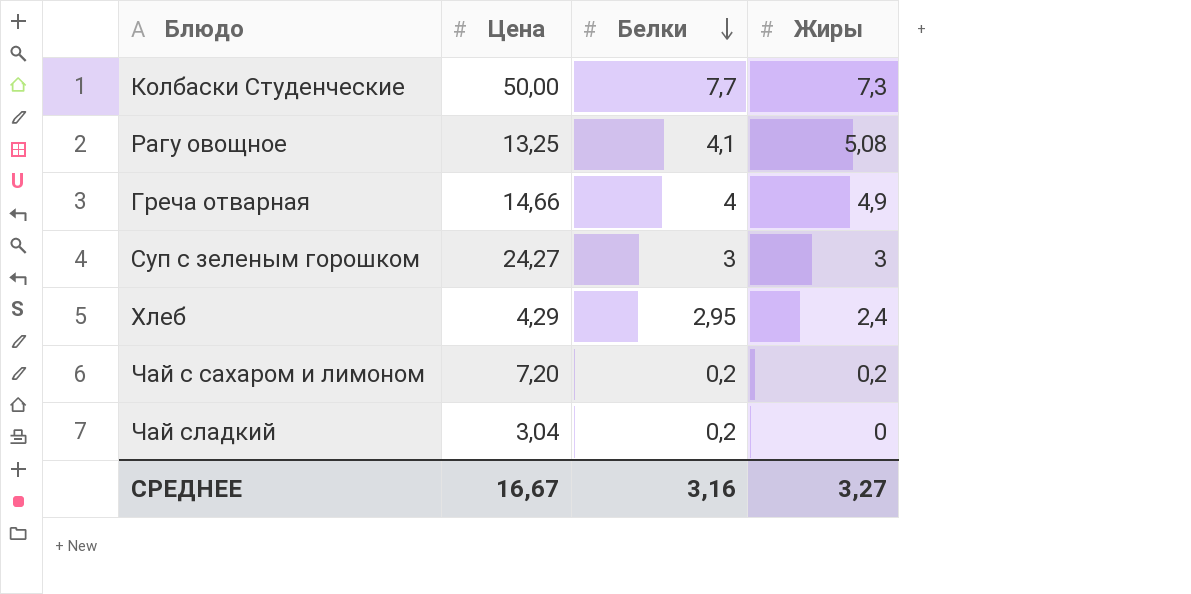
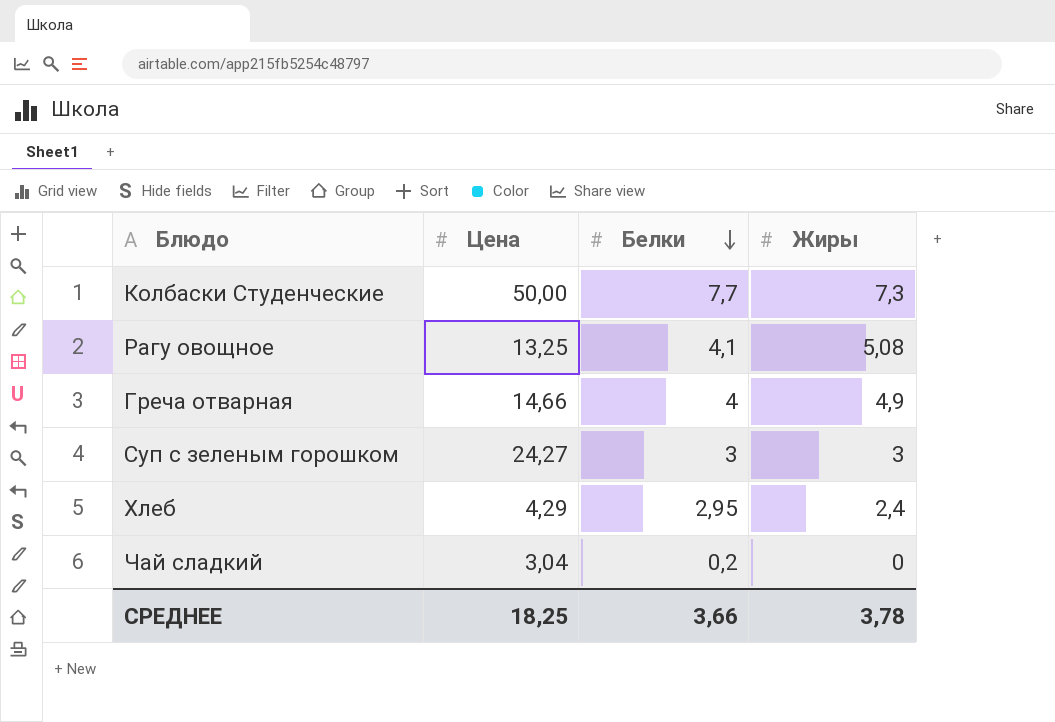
row Чай с сахаром и лимоном: 7,20 | 0,2 | 0,2 -> none
СРЕДНЕЕ | Цена: 16,67 -> 18,25
СРЕДНЕЕ | Белки: 3,16 -> 3,66
СРЕДНЕЕ | Жиры: 3,27 -> 3,78

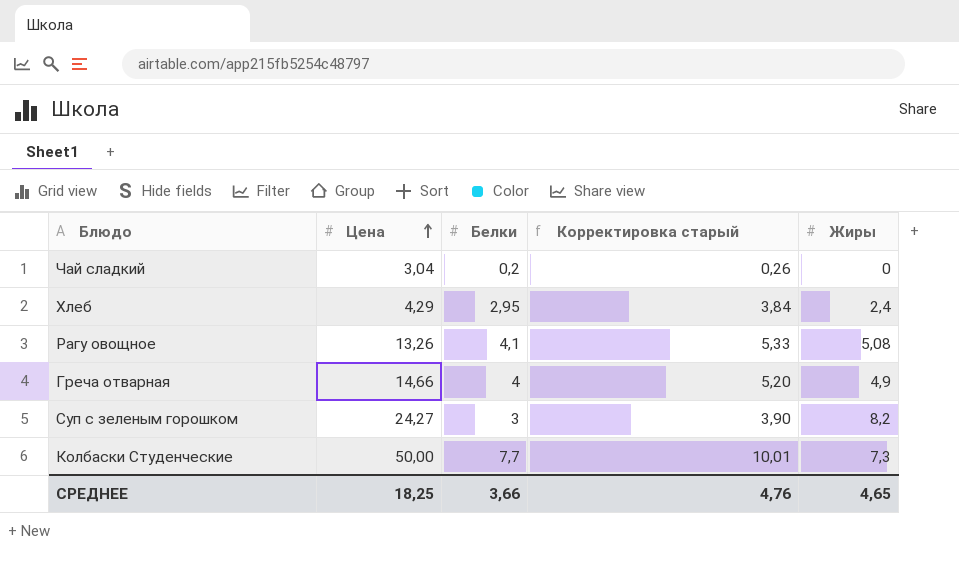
row order: Белки descending -> Цена ascending
column Корректировка старый | formula: none -> [Белки] * 1,3
Рагу овощное | Цена: 13,25 -> 13,26
Суп с зеленым горошком | Жиры: 3 -> 8,2
СРЕДНЕЕ | Жиры: 3,78 -> 4,65

